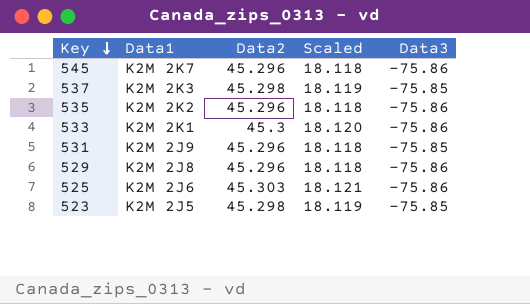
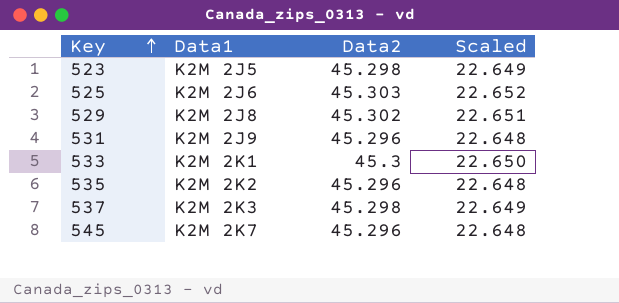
row order: Key descending -> Key ascending
column Data3 | position: 5 -> none
column Scaled | formula: [Data2] * 0.4 -> [Data2] * 0.5
529 | Data2: 45.296 -> 45.302

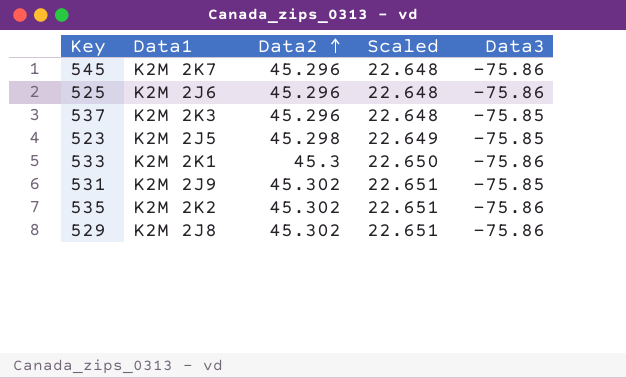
row order: Key ascending -> Data2 ascending
column Data3 | position: none -> 5
525 | Data2: 45.303 -> 45.296
525 | Scaled: 22.652 -> 22.648
537 | Data2: 45.298 -> 45.296
537 | Scaled: 22.649 -> 22.648
531 | Data2: 45.296 -> 45.302
531 | Scaled: 22.648 -> 22.651
535 | Data2: 45.296 -> 45.302
535 | Scaled: 22.648 -> 22.651

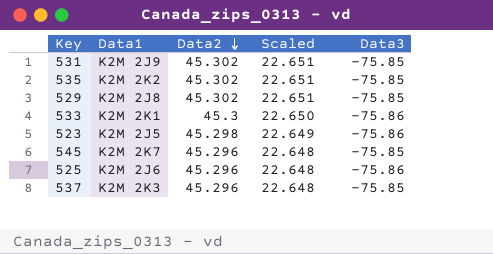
row order: Data2 ascending -> Data2 descending
535 | Data3: -75.86 -> -75.85
529 | Data3: -75.86 -> -75.85
523 | Data3: -75.85 -> -75.86
545 | Data3: -75.86 -> -75.85

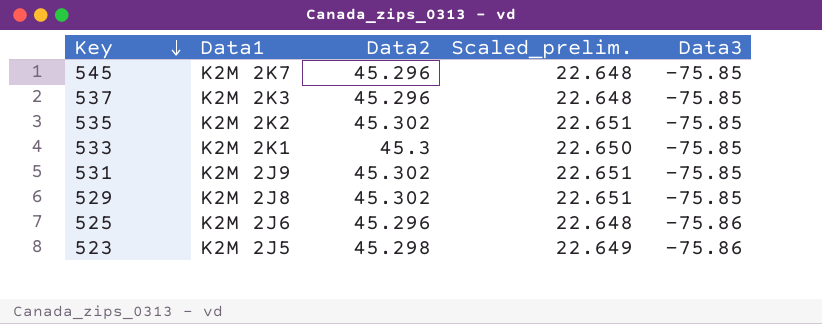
row order: Data2 descending -> Key descending
column name: Scaled -> Scaled_prelim.
533 | Data3: -75.86 -> -75.85

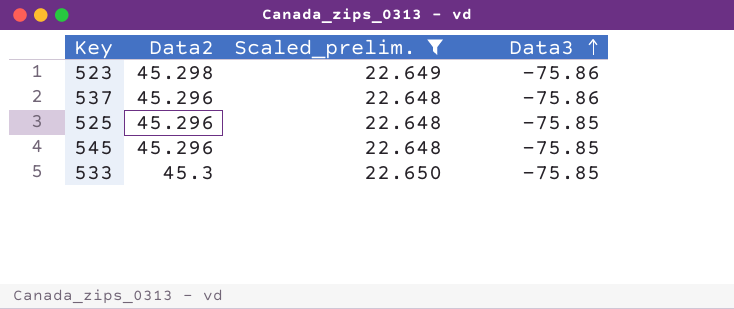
filter: none -> Scaled_prelim. != 22.651
row order: Key descending -> Data3 ascending
column Data1 | position: 2 -> none
537 | Data3: -75.85 -> -75.86
525 | Data3: -75.86 -> -75.85

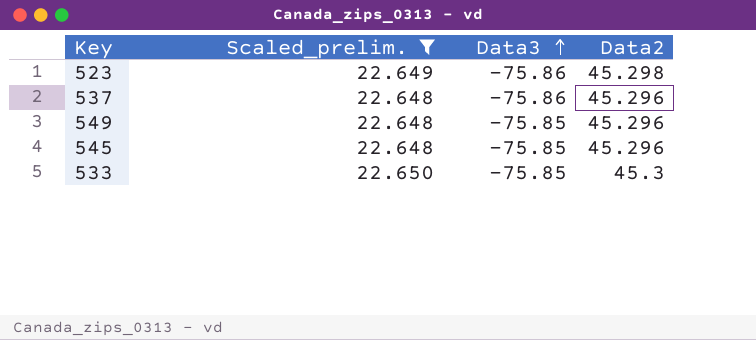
column Data2 | position: 2 -> 4
row 525: 45.296 | 22.648 | -75.85 -> none
row 549: none -> 22.648 | -75.85 | 45.296

